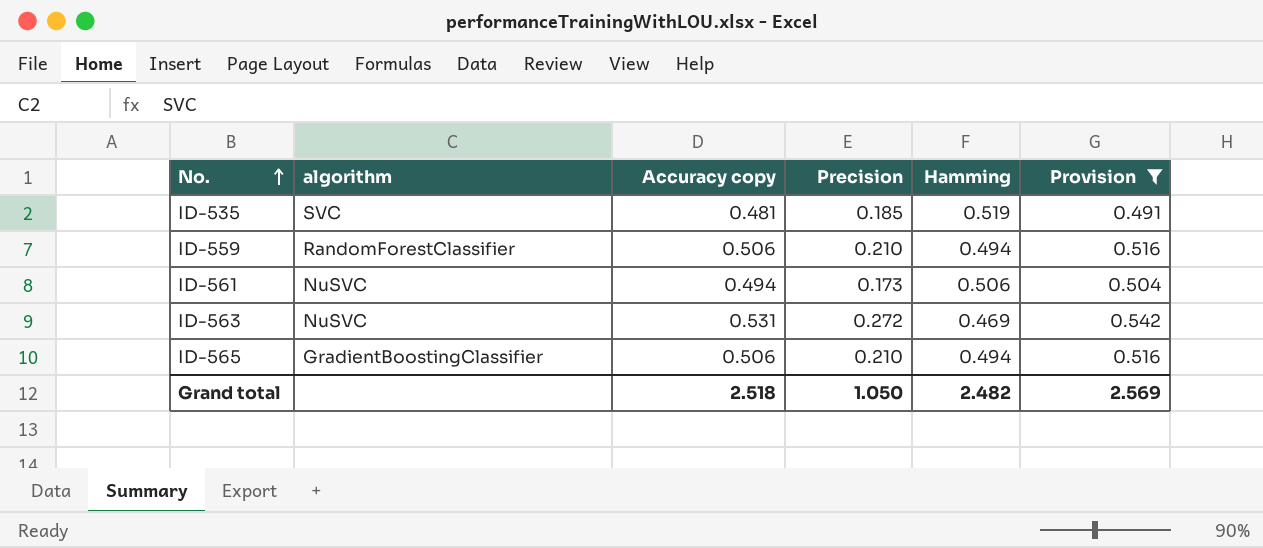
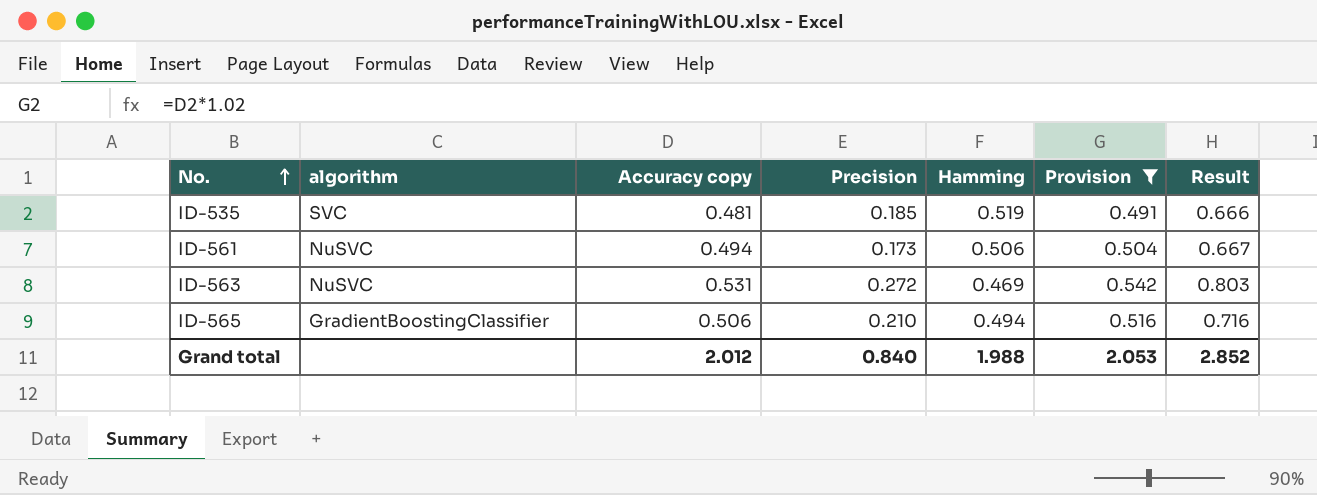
column Result | formula: none -> [Accuracy copy] + [Precision]
row ID-559: RandomForestClassifier | 0.506 | 0.210 | 0.494 | 0.516 -> none
Grand total | Accuracy copy: 2.518 -> 2.012
Grand total | Precision: 1.050 -> 0.840
Grand total | Hamming: 2.482 -> 1.988
Grand total | Provision: 2.569 -> 2.053

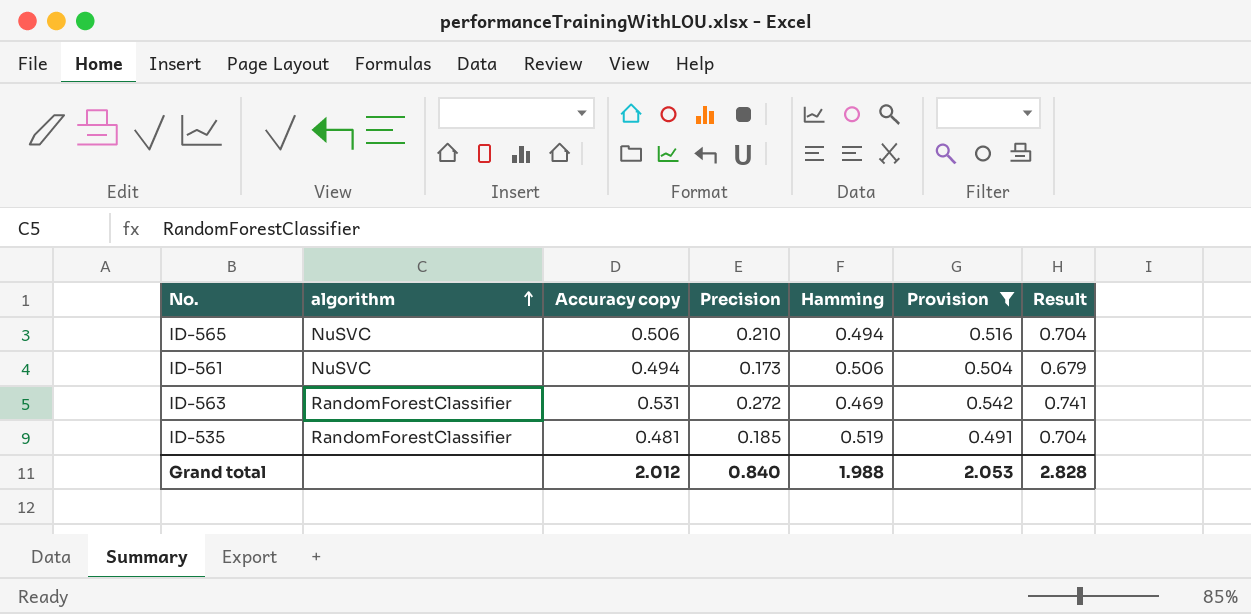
row order: No. ascending -> algorithm ascending
column Result | formula: [Accuracy copy] + [Precision] -> [Precision] + [Hamming]
ID-565 | algorithm: GradientBoostingClassifier -> NuSVC
ID-563 | algorithm: NuSVC -> RandomForestClassifier
ID-535 | algorithm: SVC -> RandomForestClassifier
Grand total | Result: 2.852 -> 2.828

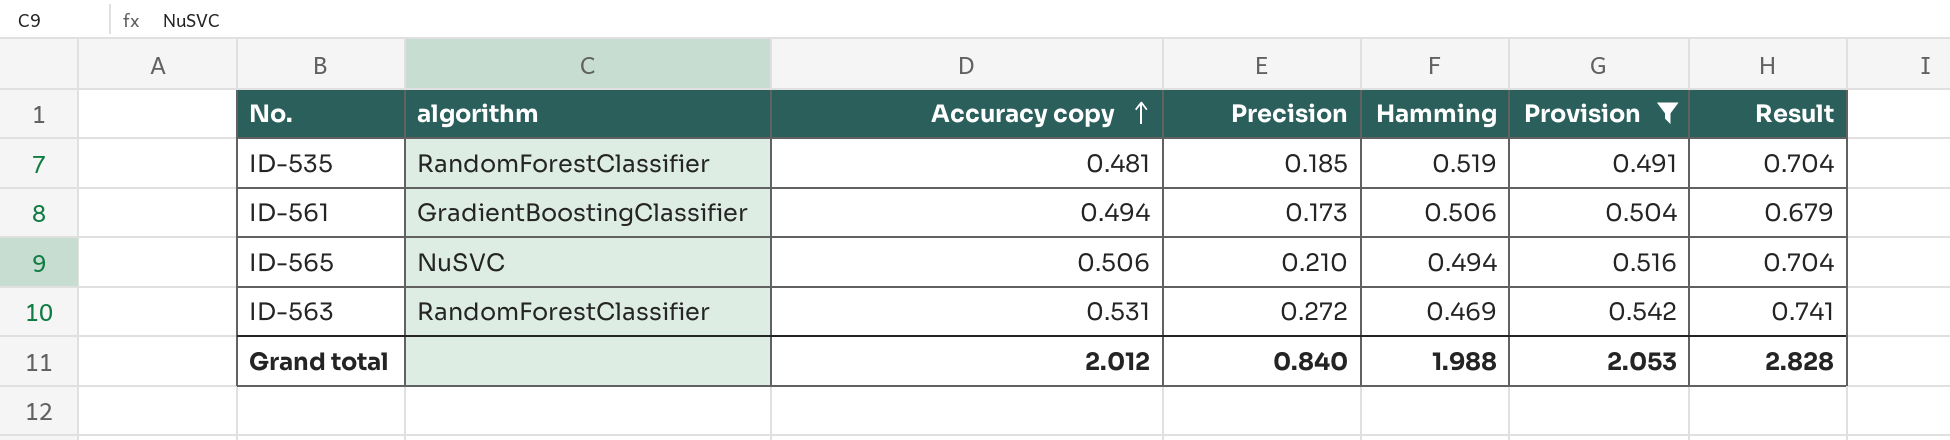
row order: algorithm ascending -> Accuracy copy ascending
ID-561 | algorithm: NuSVC -> GradientBoostingClassifier

